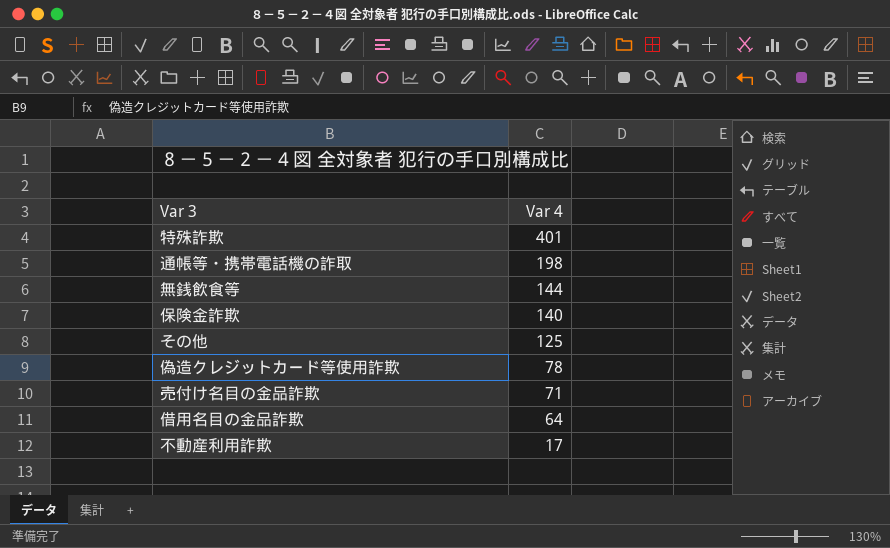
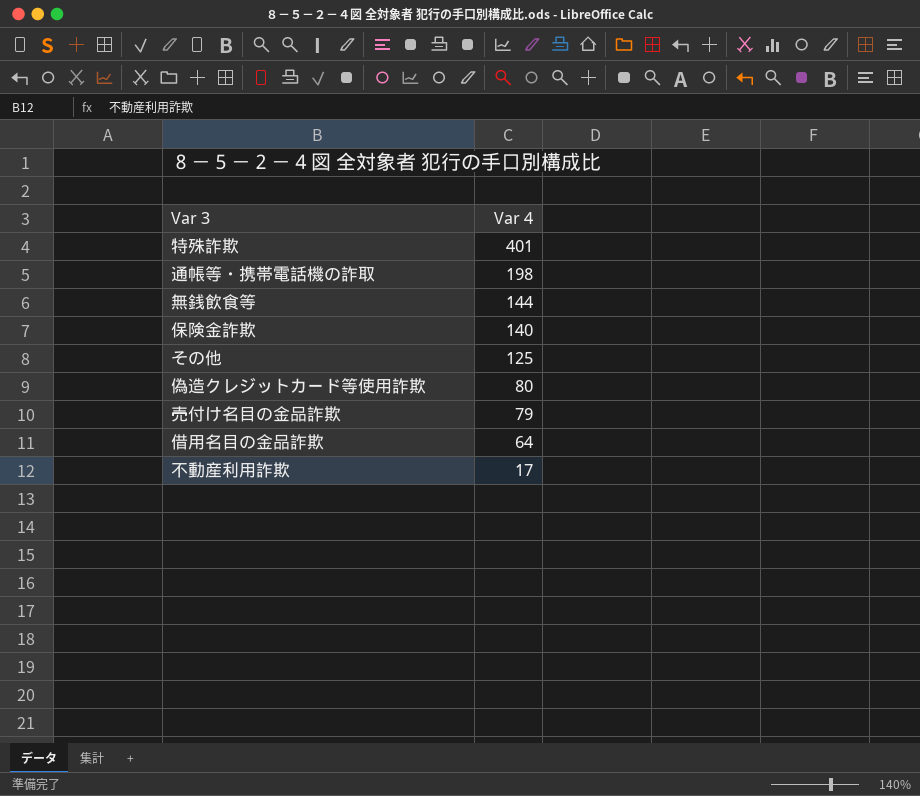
偽造クレジットカード等使用詐欺 | Var 4: 78 -> 80
売付け名目の金品詐欺 | Var 4: 71 -> 79

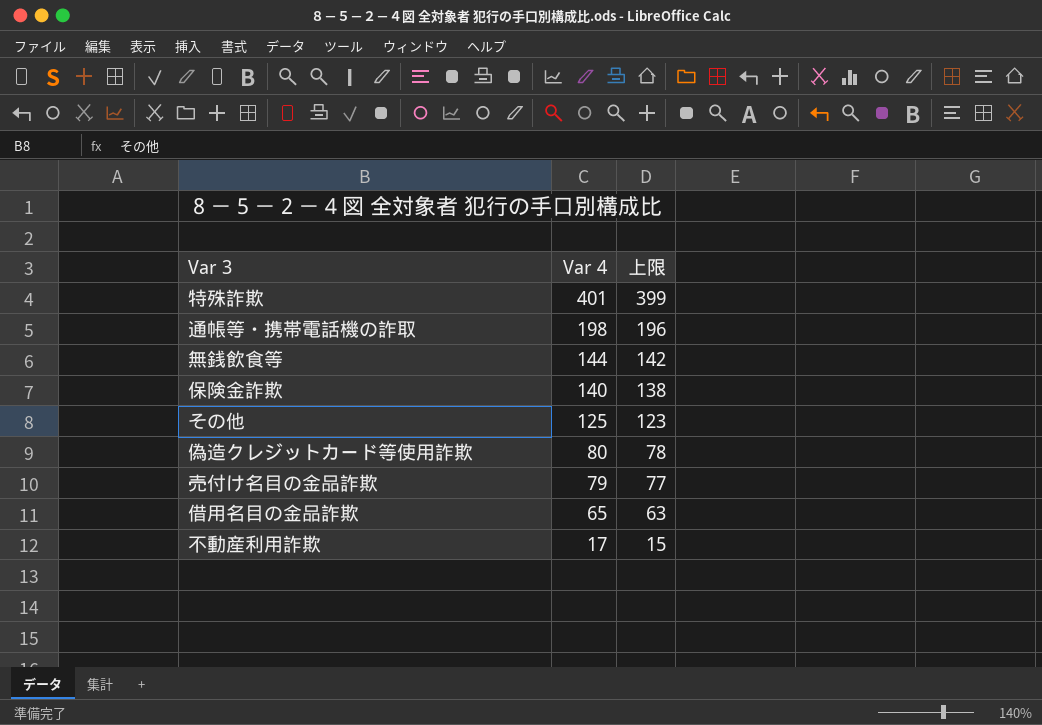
column 上限 | formula: none -> [Var 4] - 2
借用名目の金品詐欺 | Var 4: 64 -> 65

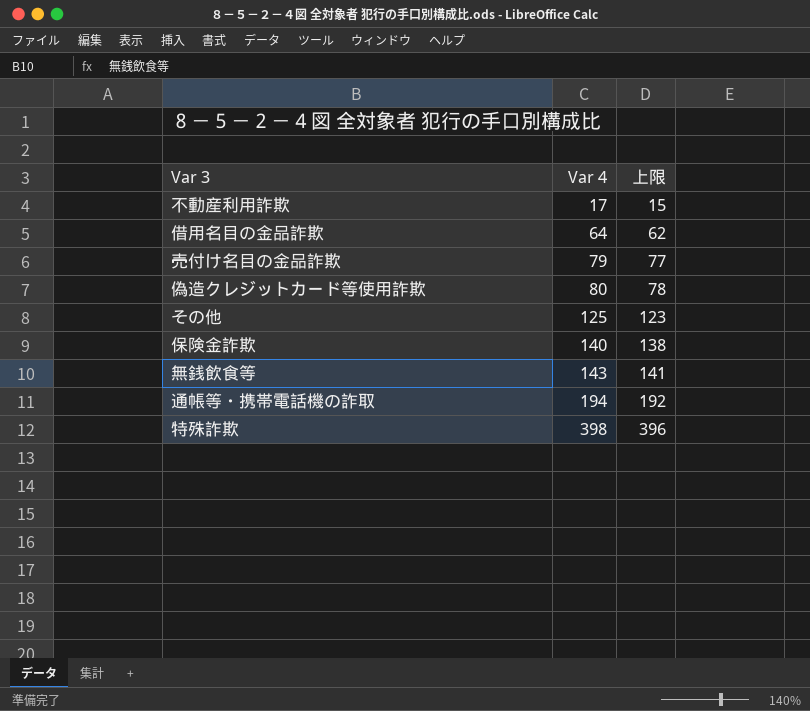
row order: Var 4 descending -> Var 4 ascending
借用名目の金品詐欺 | Var 4: 65 -> 64
借用名目の金品詐欺 | 上限: 63 -> 62
無銭飲食等 | Var 4: 144 -> 143
無銭飲食等 | 上限: 142 -> 141
通帳等・携帯電話機の詐取 | Var 4: 198 -> 194
通帳等・携帯電話機の詐取 | 上限: 196 -> 192
特殊詐欺 | Var 4: 401 -> 398
特殊詐欺 | 上限: 399 -> 396

